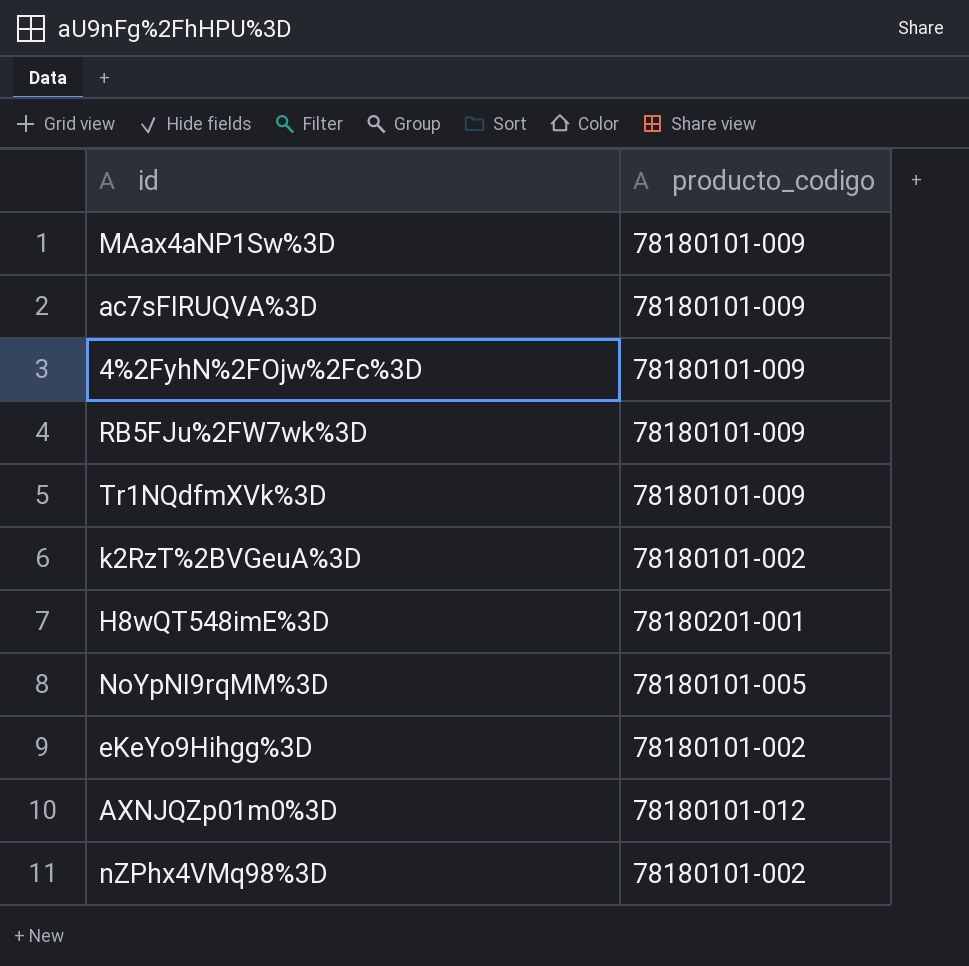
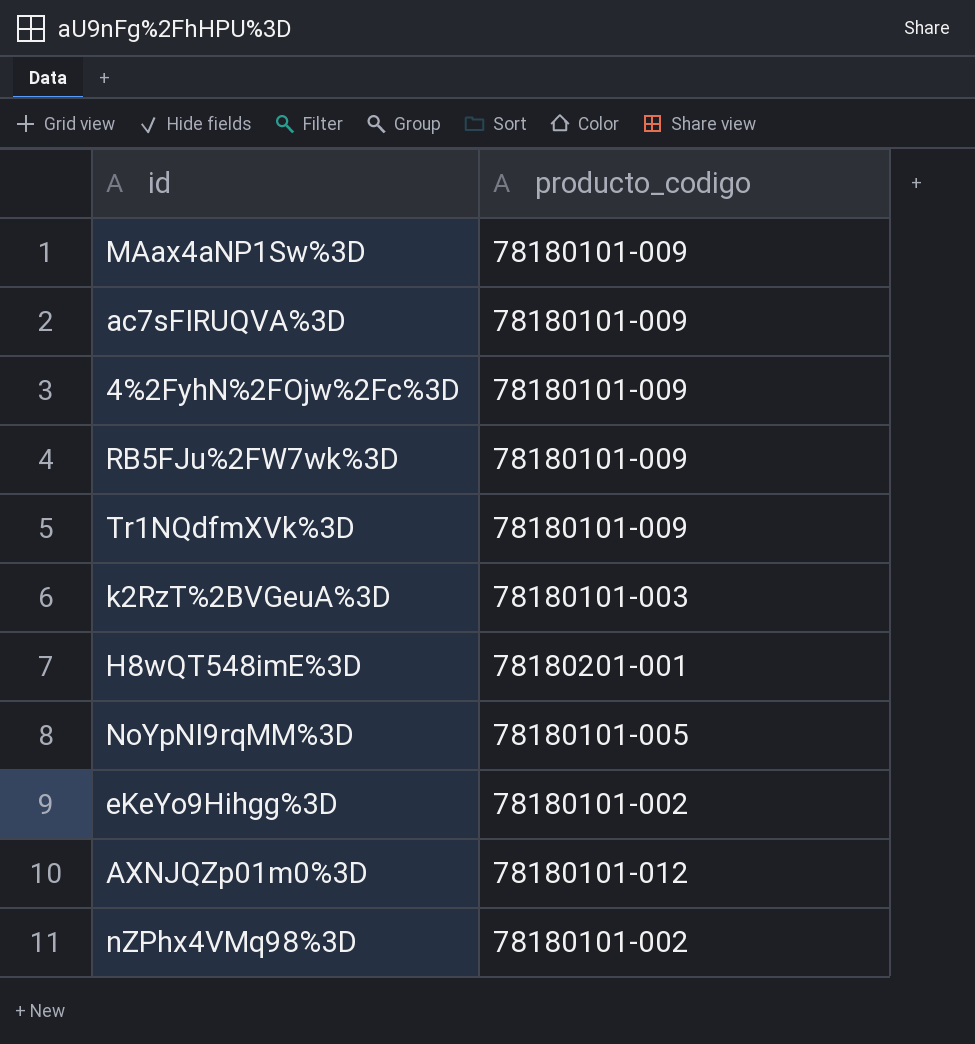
k2RzT%2BVGeuA%3D | producto_codigo: 78180101-002 -> 78180101-003

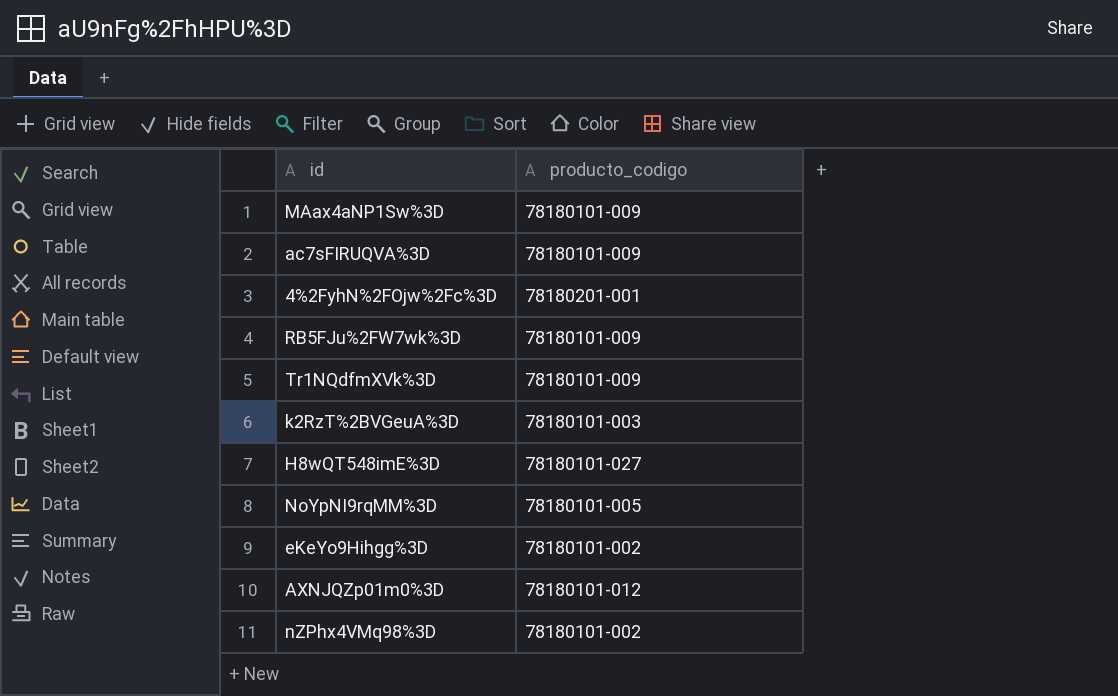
4%2FyhN%2FOjw%2Fc%3D | producto_codigo: 78180101-009 -> 78180201-001
H8wQT548imE%3D | producto_codigo: 78180201-001 -> 78180101-027

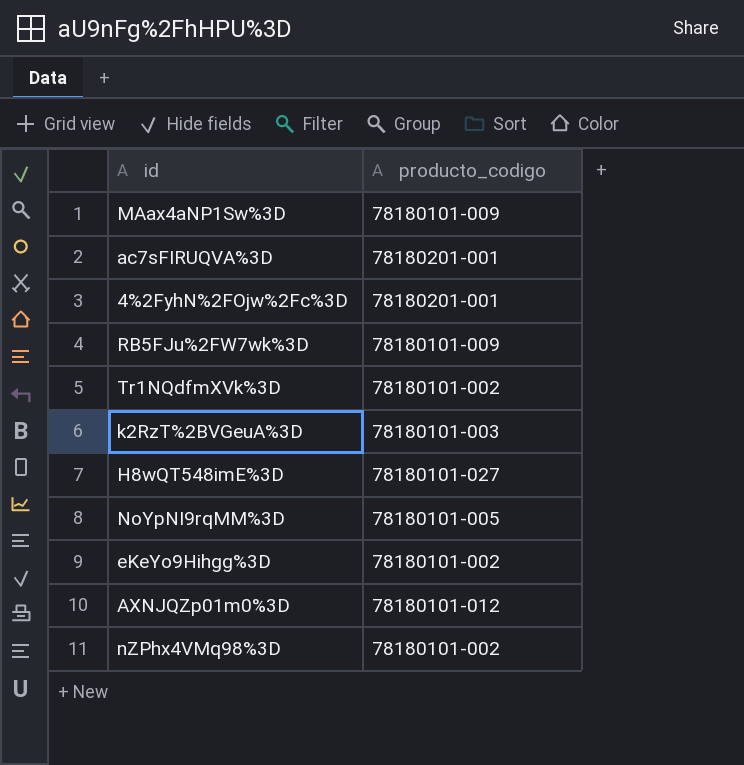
ac7sFIRUQVA%3D | producto_codigo: 78180101-009 -> 78180201-001
Tr1NQdfmXVk%3D | producto_codigo: 78180101-009 -> 78180101-002

